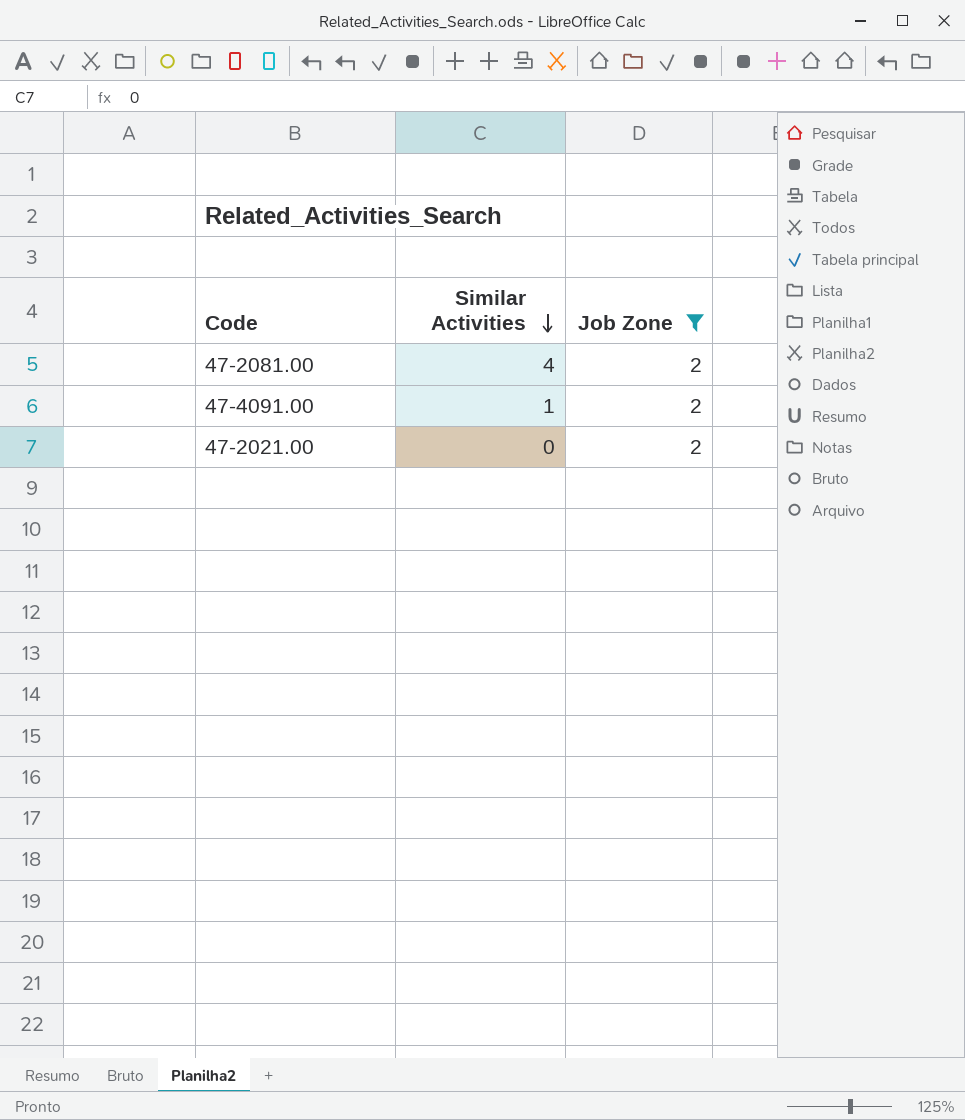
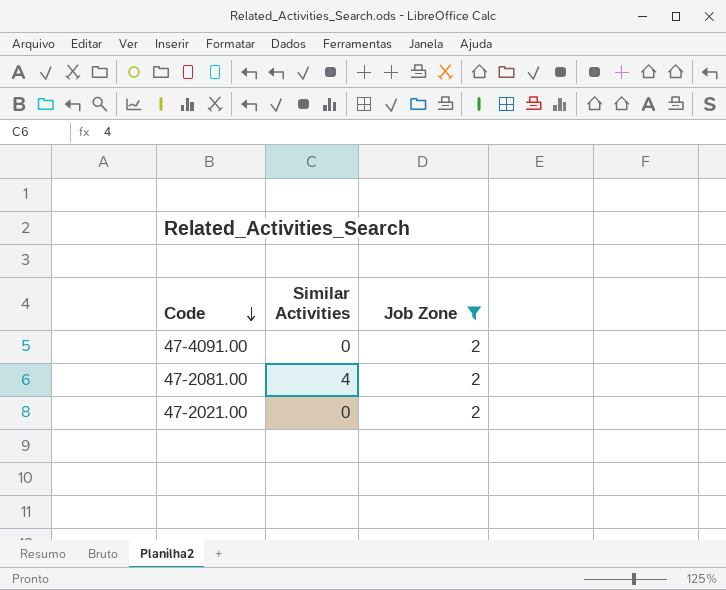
row order: Similar Activities descending -> Code descending
47-4091.00 | Similar Activities: 1 -> 0

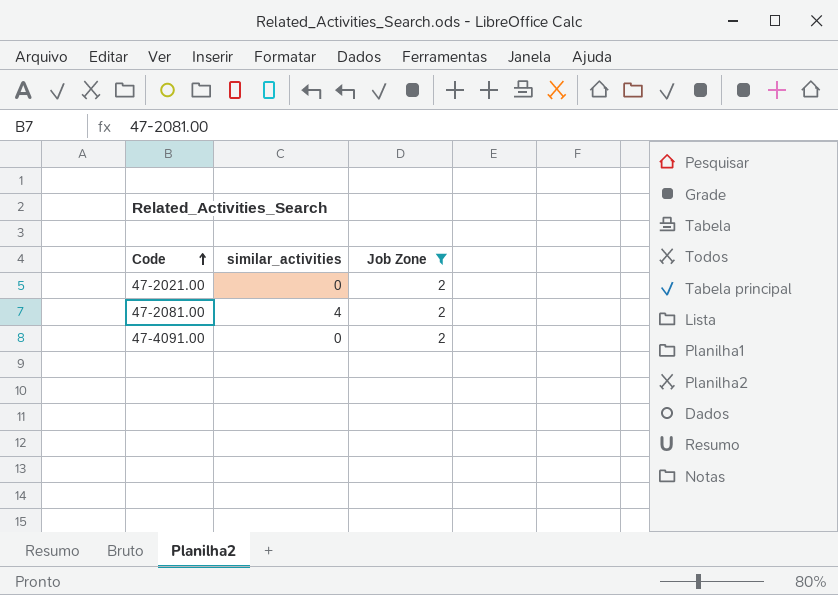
row order: Code descending -> Code ascending
column name: Similar Activities -> similar_activities

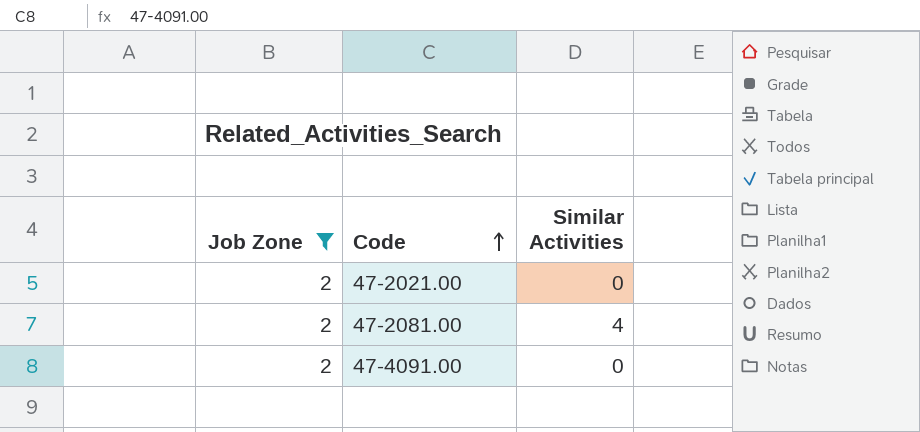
column Job Zone | position: 3 -> 1
column name: similar_activities -> Similar Activities

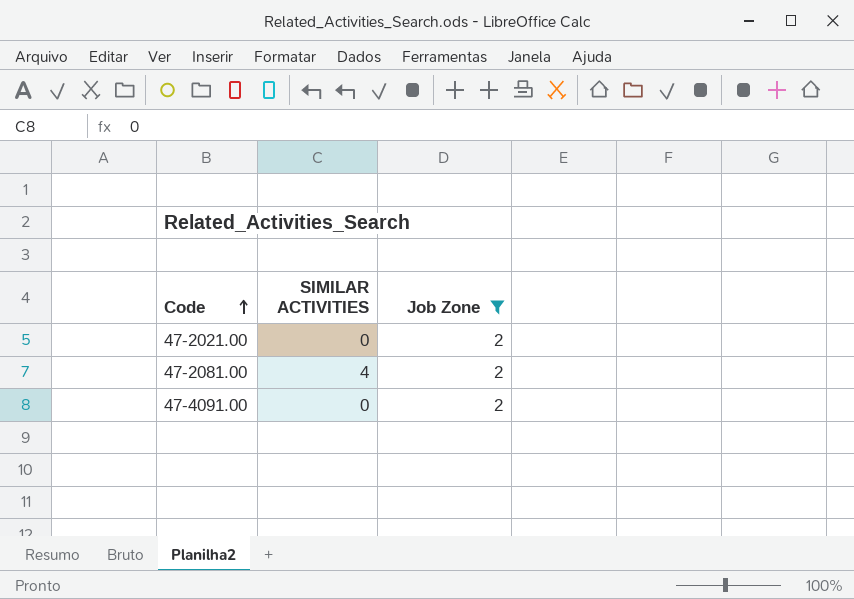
column name: Similar Activities -> SIMILAR ACTIVITIES
column Job Zone | position: 1 -> 3

